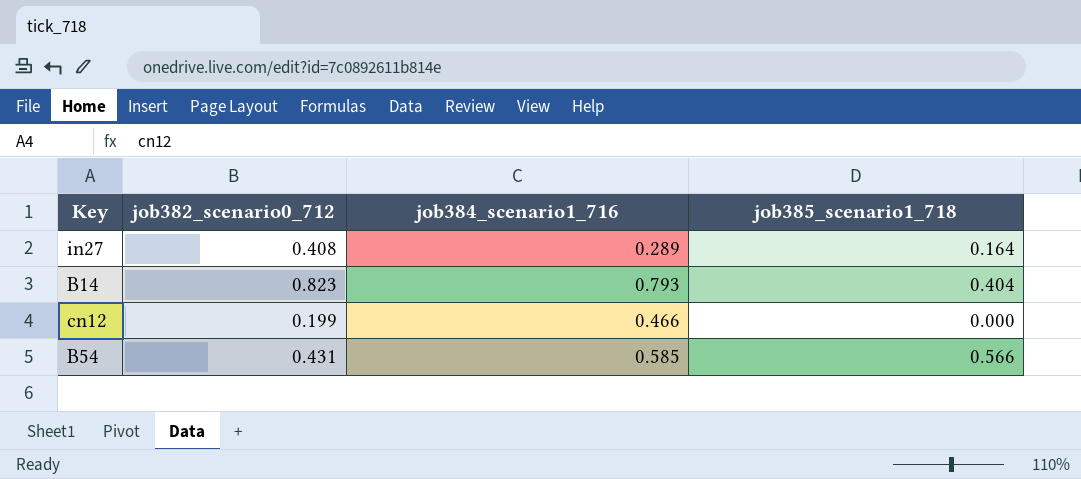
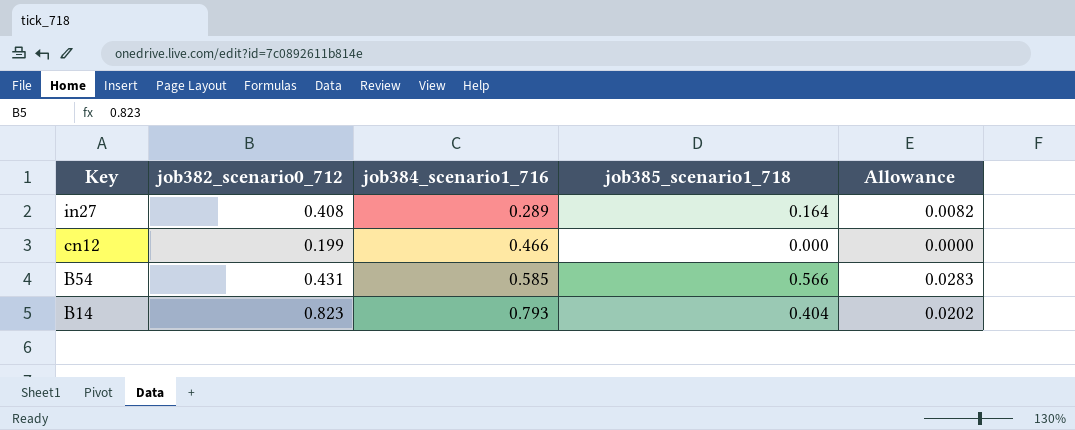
row order: none -> Key descending
column Allowance | formula: none -> [job385_scenario1_718] * 0.05

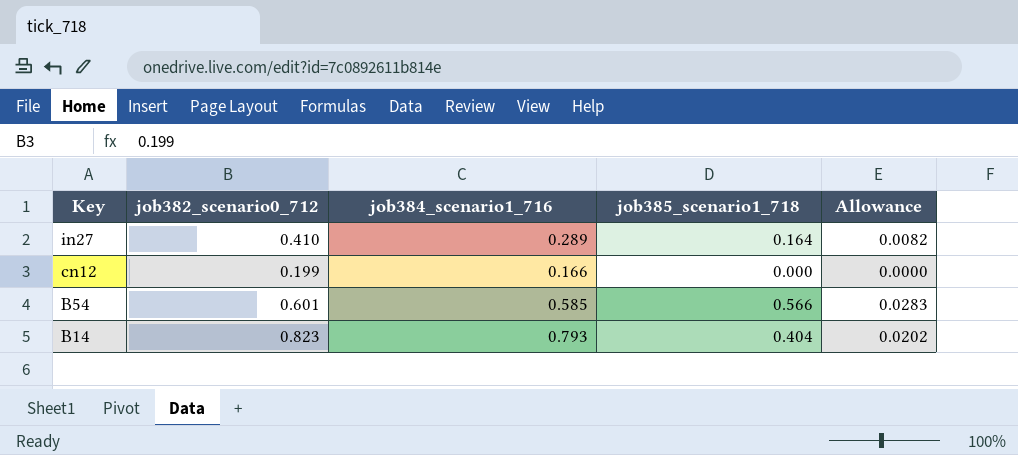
in27 | job382_scenario0_712: 0.408 -> 0.410
cn12 | job384_scenario1_716: 0.466 -> 0.166
B54 | job382_scenario0_712: 0.431 -> 0.601

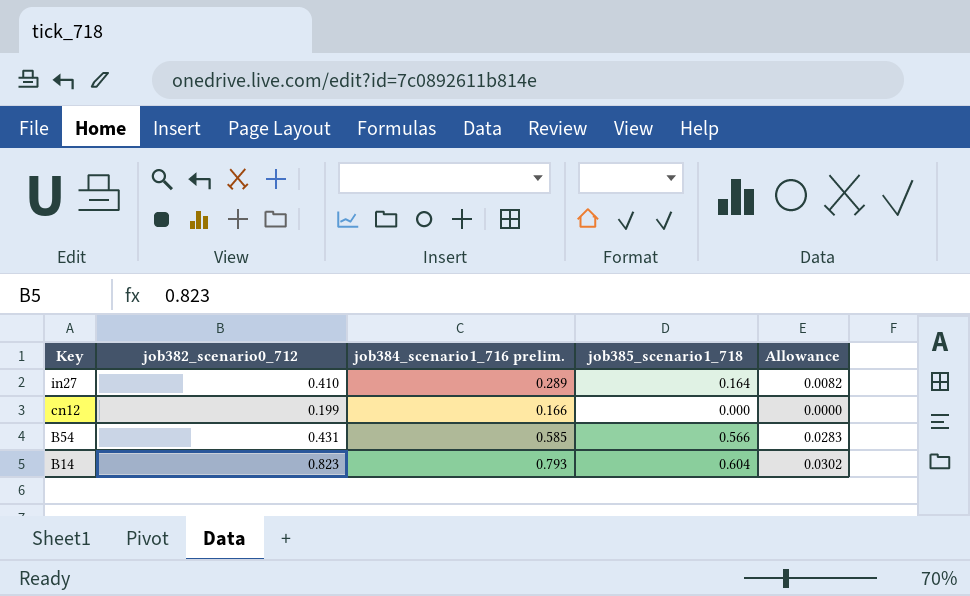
column name: job384_scenario1_716 -> job384_scenario1_716 prelim.
B54 | job382_scenario0_712: 0.601 -> 0.431
B14 | job385_scenario1_718: 0.404 -> 0.604
B14 | Allowance: 0.0202 -> 0.0302

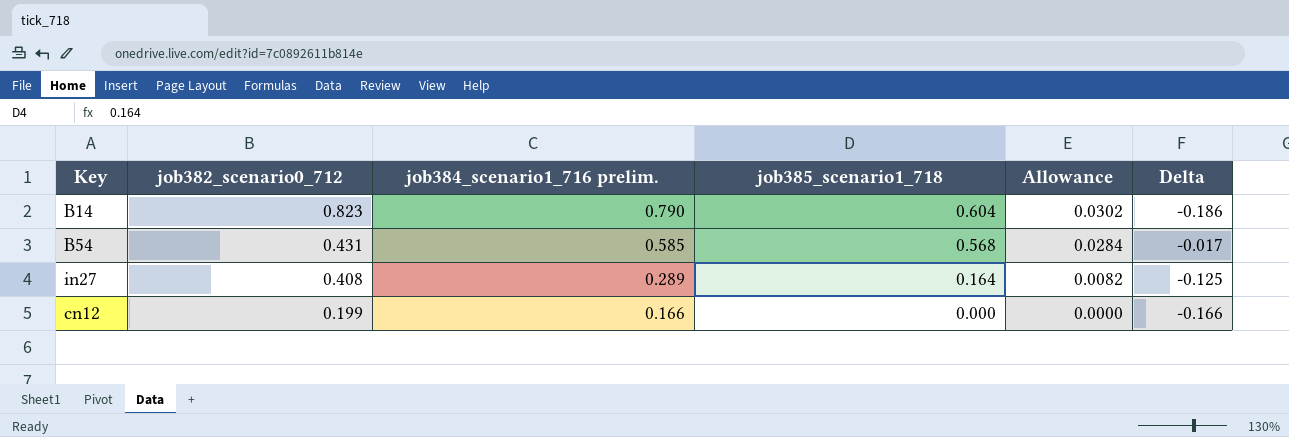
row order: Key descending -> job382_scenario0_712 descending
column Delta | formula: none -> [job385_scenario1_718] - [job384_scenario1_716 prelim.]
B14 | job384_scenario1_716 prelim.: 0.793 -> 0.790
B54 | job385_scenario1_718: 0.566 -> 0.568
B54 | Allowance: 0.0283 -> 0.0284
in27 | job382_scenario0_712: 0.410 -> 0.408

